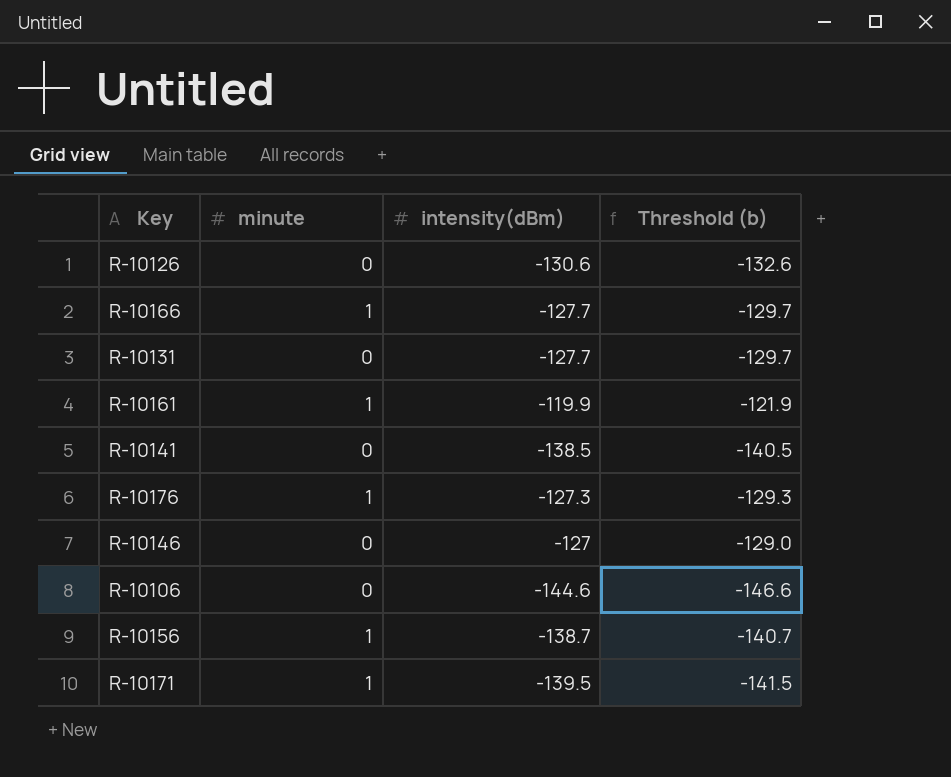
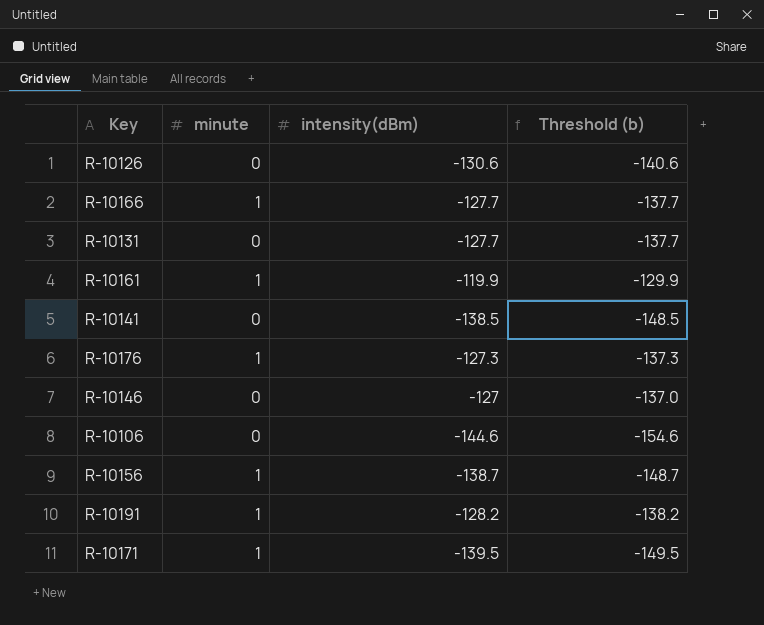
column Threshold (b) | formula: [intensity(dBm)] - 2 -> [intensity(dBm)] - 10
row R-10191: none -> 1 | -128.2 | -138.2

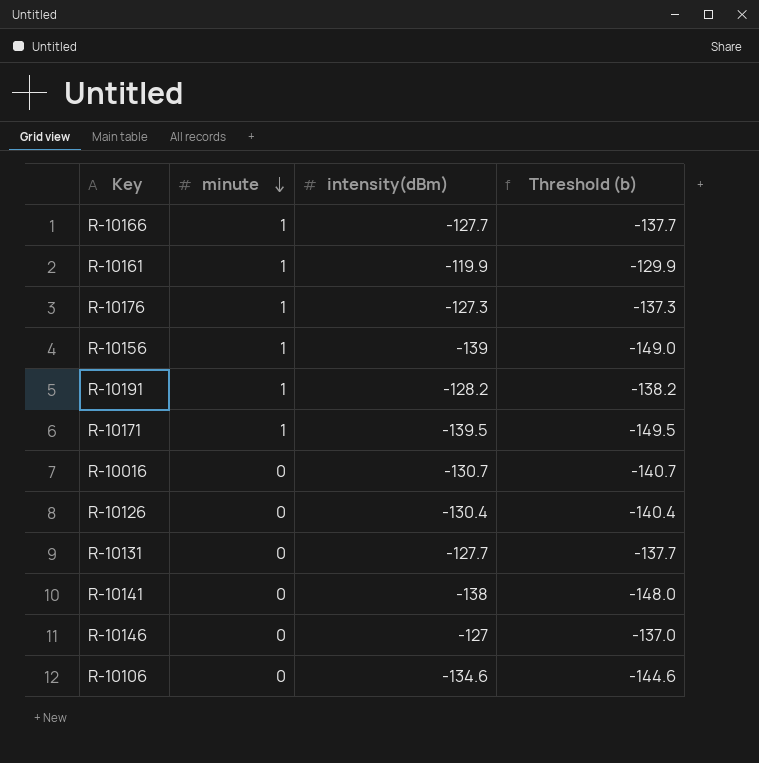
row order: none -> minute descending
R-10156 | intensity(dBm): -138.7 -> -139
R-10156 | Threshold (b): -148.7 -> -149.0
row R-10016: none -> 0 | -130.7 | -140.7
R-10126 | intensity(dBm): -130.6 -> -130.4
R-10126 | Threshold (b): -140.6 -> -140.4
R-10141 | intensity(dBm): -138.5 -> -138
R-10141 | Threshold (b): -148.5 -> -148.0
R-10106 | intensity(dBm): -144.6 -> -134.6
R-10106 | Threshold (b): -154.6 -> -144.6

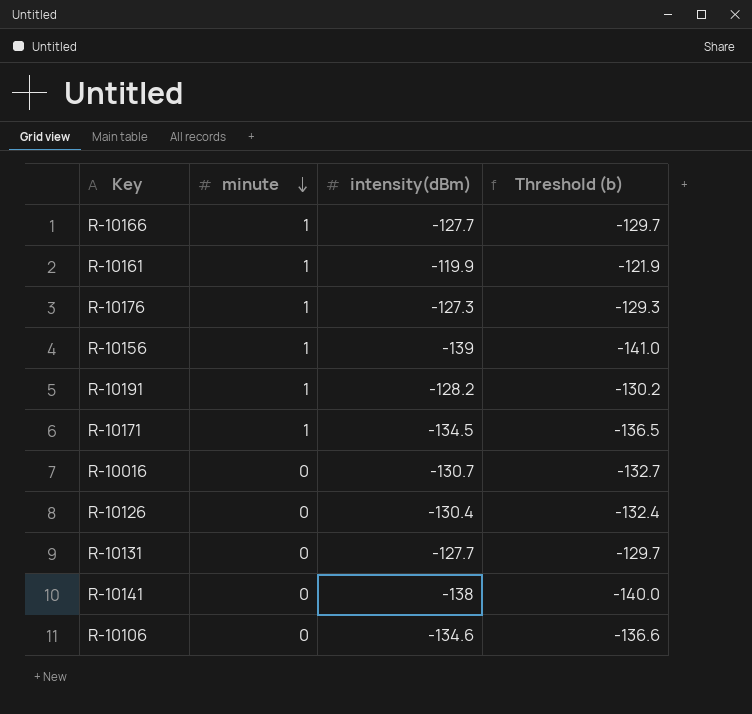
column Threshold (b) | formula: [intensity(dBm)] - 10 -> [intensity(dBm)] - 2
row R-10146: 0 | -127 | -137.0 -> none
R-10171 | intensity(dBm): -139.5 -> -134.5

